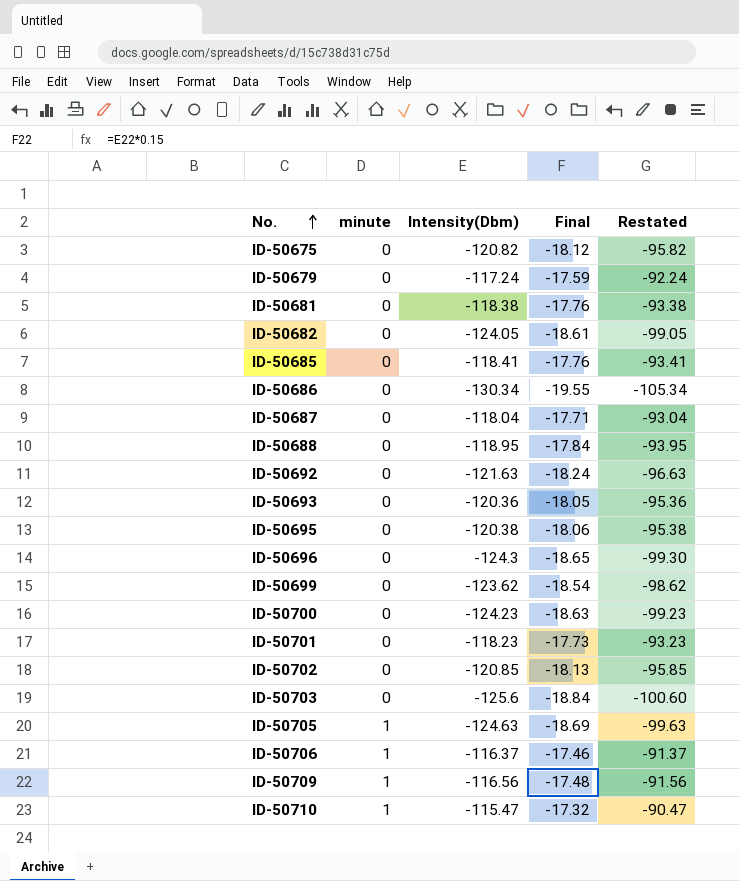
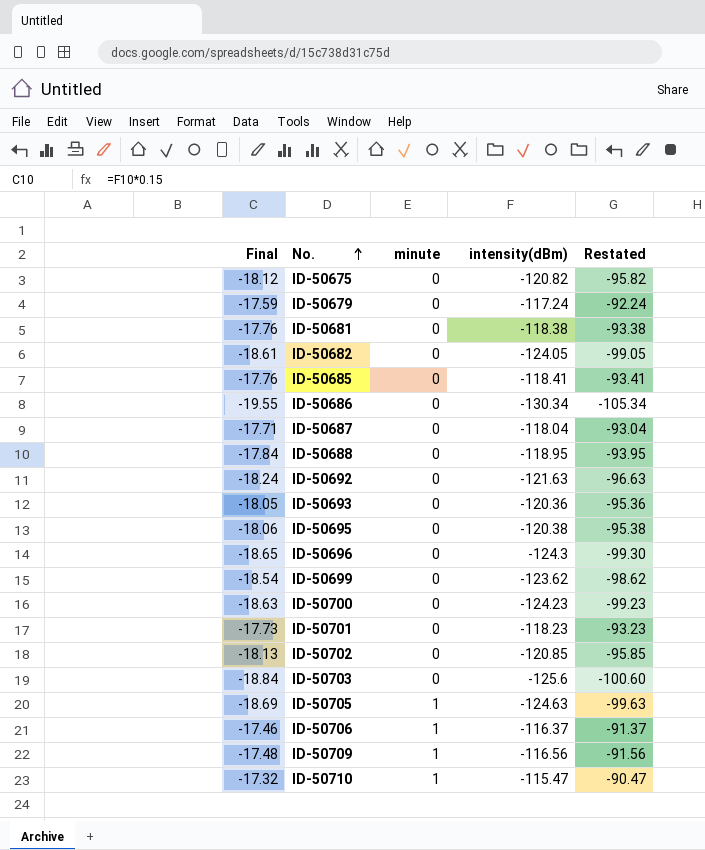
column Final | position: 4 -> 1
column name: Intensity(Dbm) -> intensity(dBm)

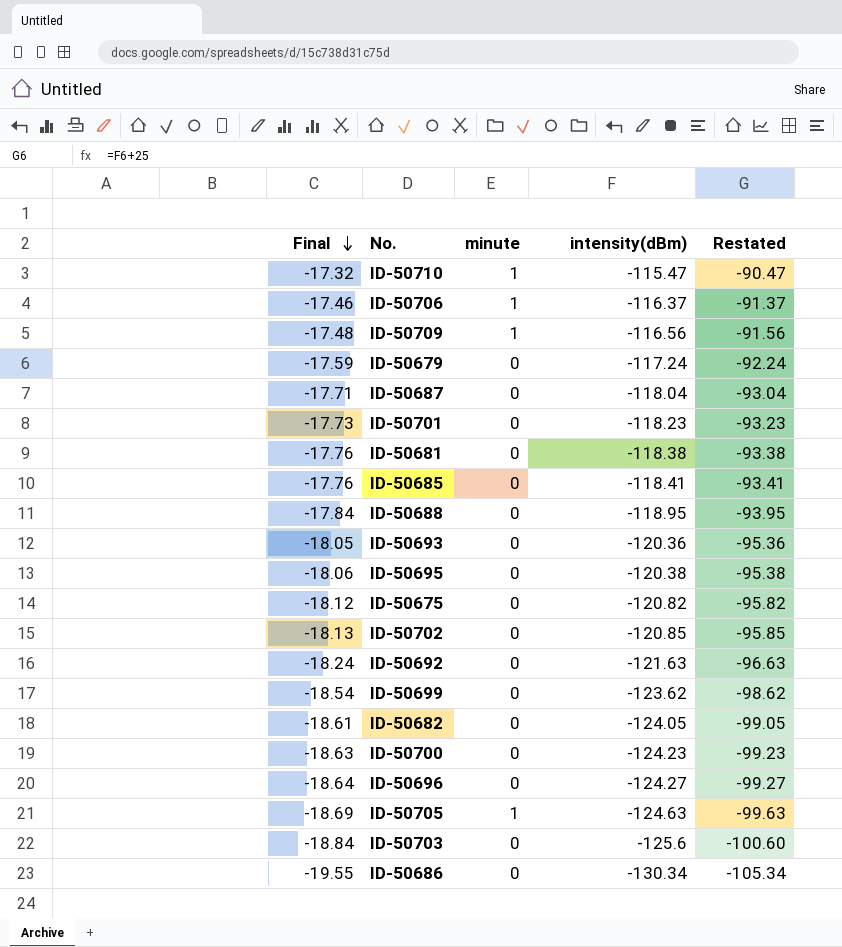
row order: No. ascending -> Final descending
ID-50696 | Final: -18.65 -> -18.64
ID-50696 | intensity(dBm): -124.3 -> -124.27
ID-50696 | Restated: -99.30 -> -99.27

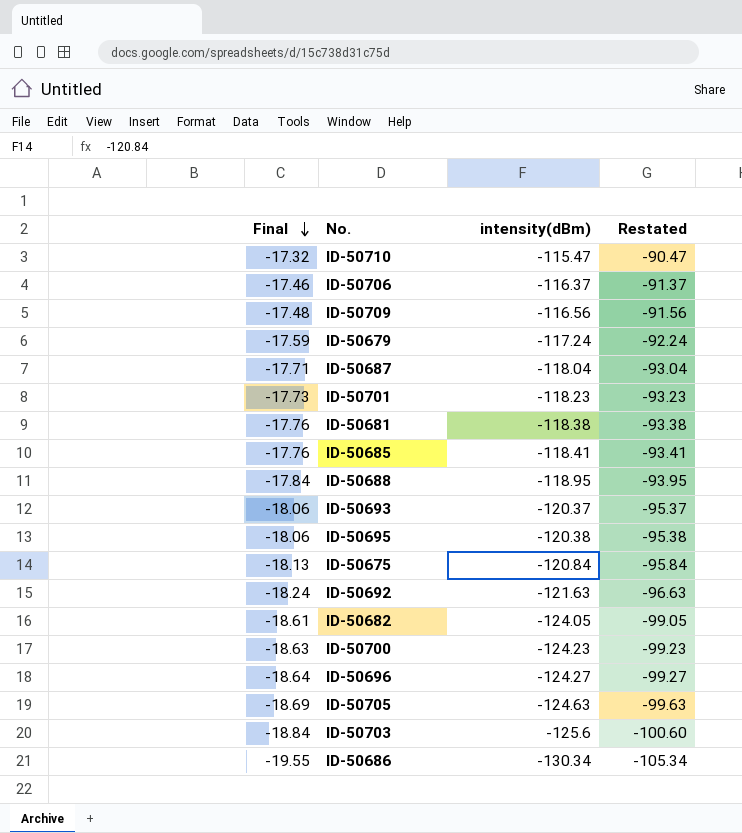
column minute | position: 3 -> none
row ID-50702: -18.13 | 0 | -120.85 | -95.85 -> none
row ID-50699: -18.54 | 0 | -123.62 | -98.62 -> none
ID-50693 | Final: -18.05 -> -18.06
ID-50693 | intensity(dBm): -120.36 -> -120.37
ID-50693 | Restated: -95.36 -> -95.37
ID-50675 | Final: -18.12 -> -18.13
ID-50675 | intensity(dBm): -120.82 -> -120.84
ID-50675 | Restated: -95.82 -> -95.84

